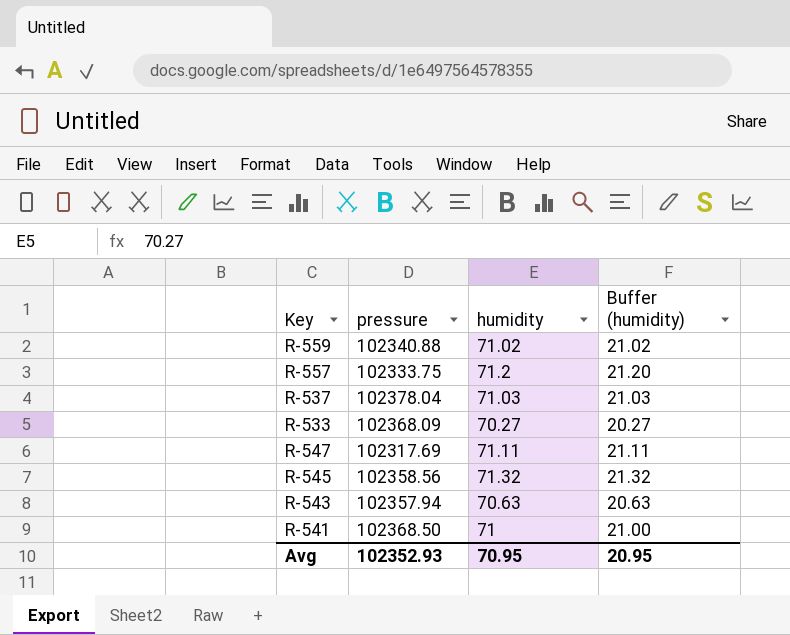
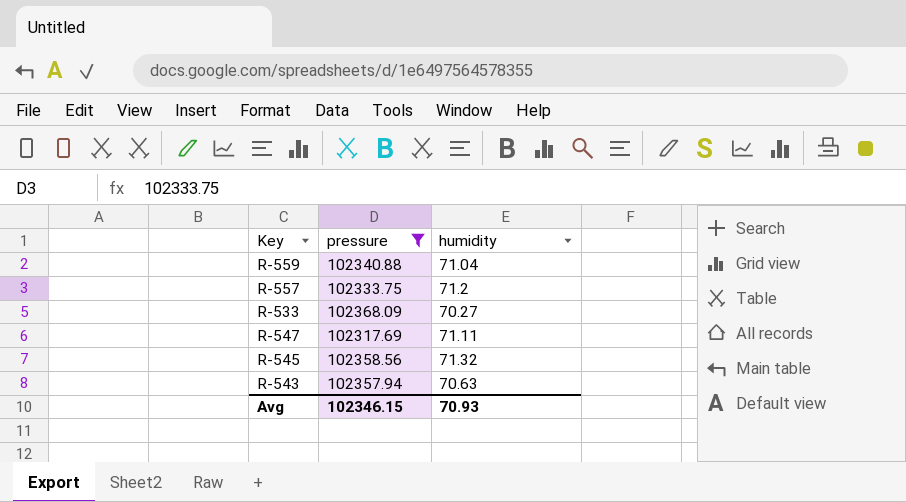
filter: none -> pressure <= 102368.09
column Buffer (humidity) | formula: [humidity] - 50 -> none
R-559 | humidity: 71.02 -> 71.04
Avg | pressure: 102352.93 -> 102346.15
Avg | humidity: 70.95 -> 70.93

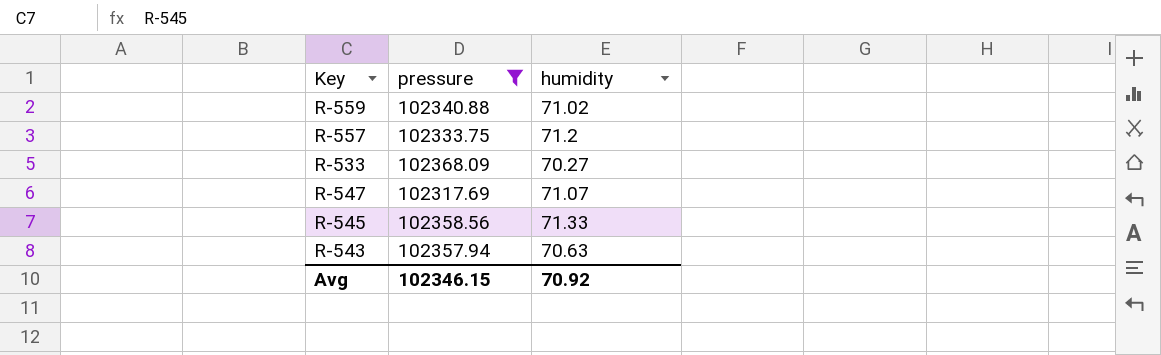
R-559 | humidity: 71.04 -> 71.02
R-547 | humidity: 71.11 -> 71.07
R-545 | humidity: 71.32 -> 71.33
Avg | humidity: 70.93 -> 70.92

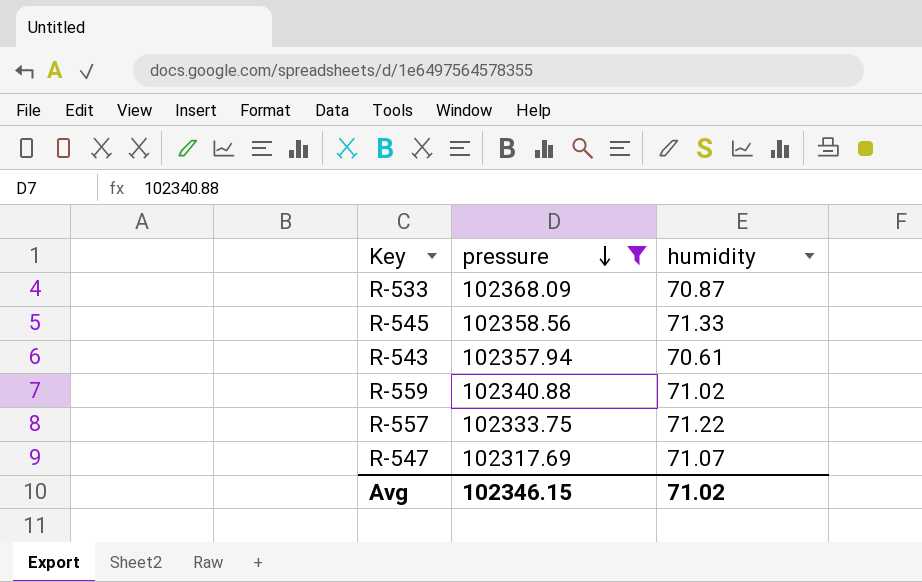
row order: none -> pressure descending
R-533 | humidity: 70.27 -> 70.87
R-543 | humidity: 70.63 -> 70.61
R-557 | humidity: 71.2 -> 71.22
Avg | humidity: 70.92 -> 71.02

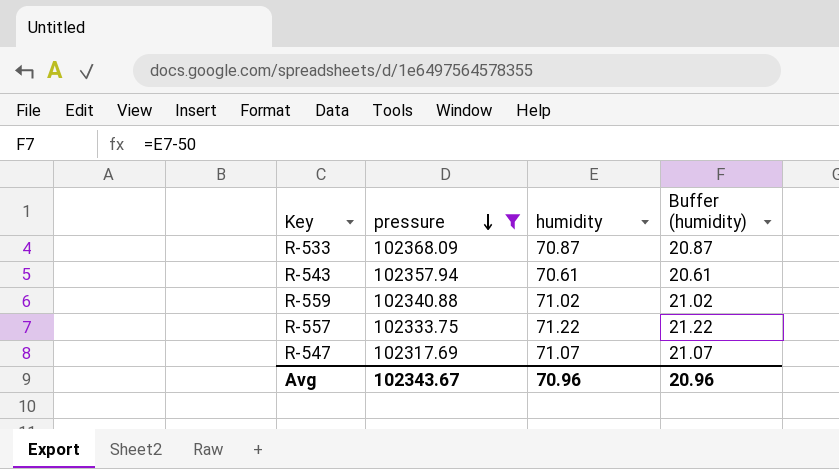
column Buffer (humidity) | formula: none -> [humidity] - 50
row R-545: 102358.56 | 71.33 -> none
Avg | pressure: 102346.15 -> 102343.67
Avg | humidity: 71.02 -> 70.96

